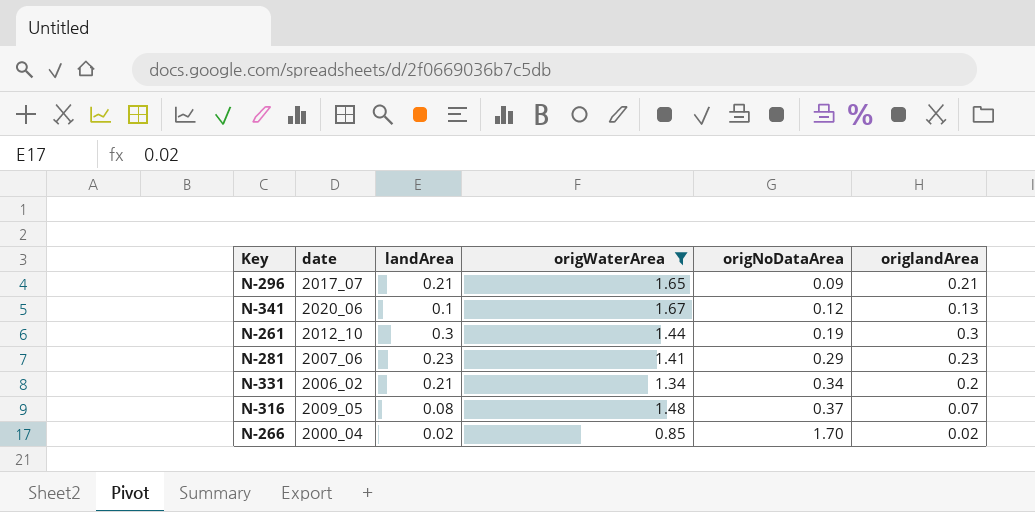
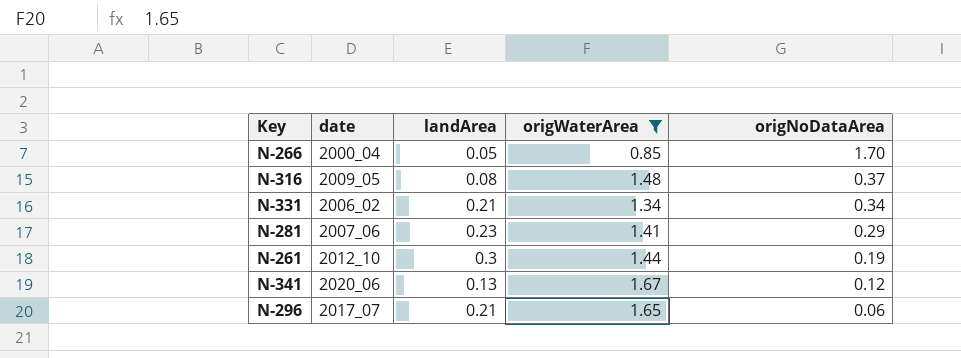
row order: origNoDataArea ascending -> origNoDataArea descending
column origlandArea | position: 6 -> none
N-266 | landArea: 0.02 -> 0.05
N-341 | landArea: 0.1 -> 0.13
N-296 | origNoDataArea: 0.09 -> 0.06

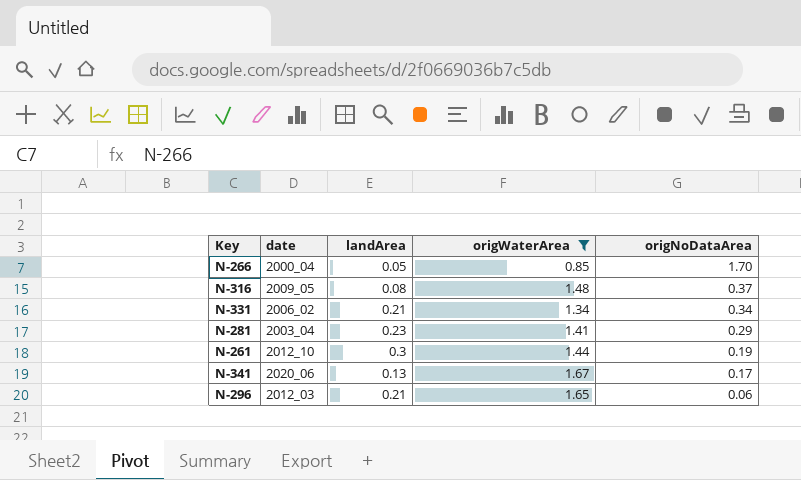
N-281 | date: 2007_06 -> 2003_04
N-341 | origNoDataArea: 0.12 -> 0.17
N-296 | date: 2017_07 -> 2012_03

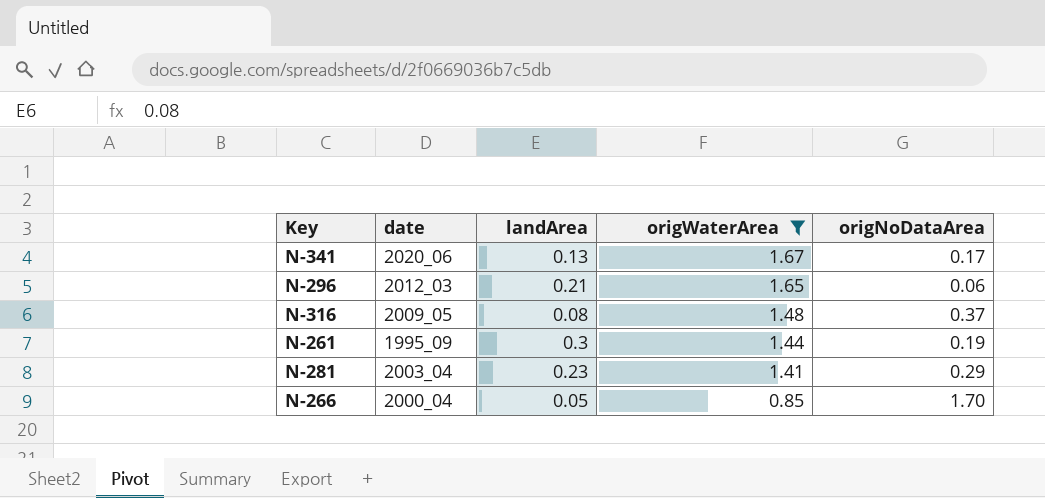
row order: origNoDataArea descending -> origWaterArea descending
row N-331: 2006_02 | 0.21 | 1.34 | 0.34 -> none
N-261 | date: 2012_10 -> 1995_09

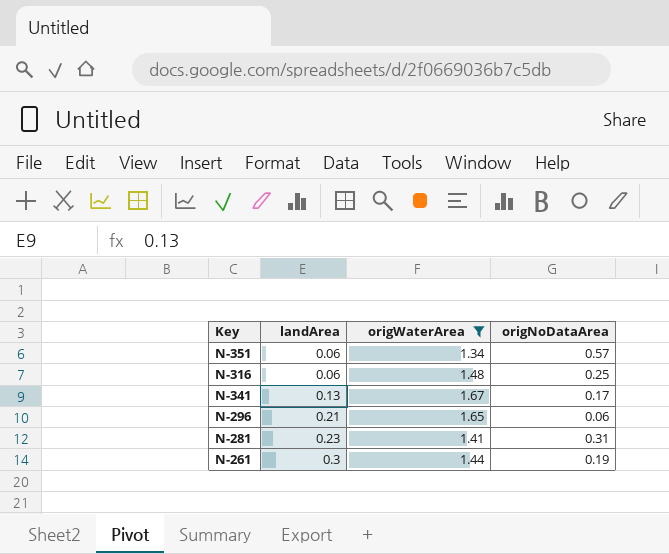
row order: origWaterArea descending -> landArea ascending
column date | position: 2 -> none
row N-266: 2000_04 | 0.05 | 0.85 | 1.70 -> none
row N-351: none -> 0.06 | 1.34 | 0.57
N-316 | landArea: 0.08 -> 0.06
N-316 | origNoDataArea: 0.37 -> 0.25
N-281 | origNoDataArea: 0.29 -> 0.31

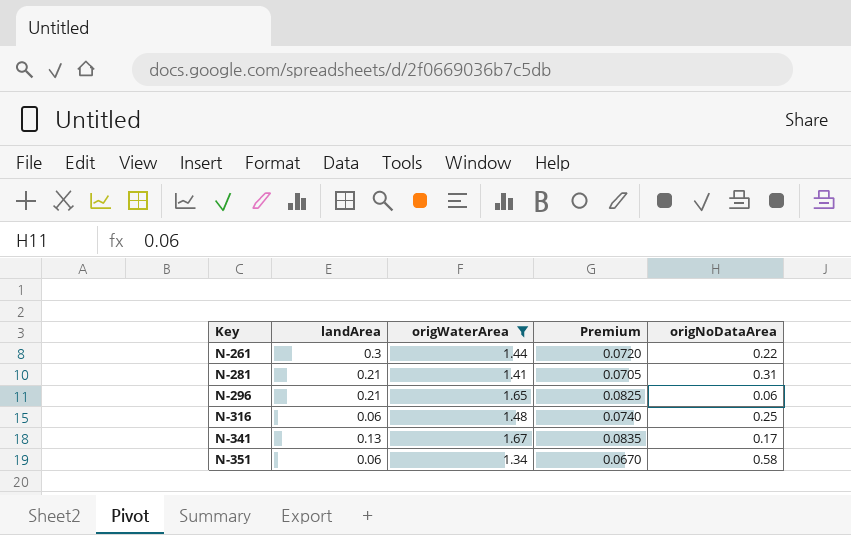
row order: landArea ascending -> Key ascending
column Premium | formula: none -> [origWaterArea] * 0.05
N-261 | origNoDataArea: 0.19 -> 0.22
N-281 | landArea: 0.23 -> 0.21
N-351 | origNoDataArea: 0.57 -> 0.58

